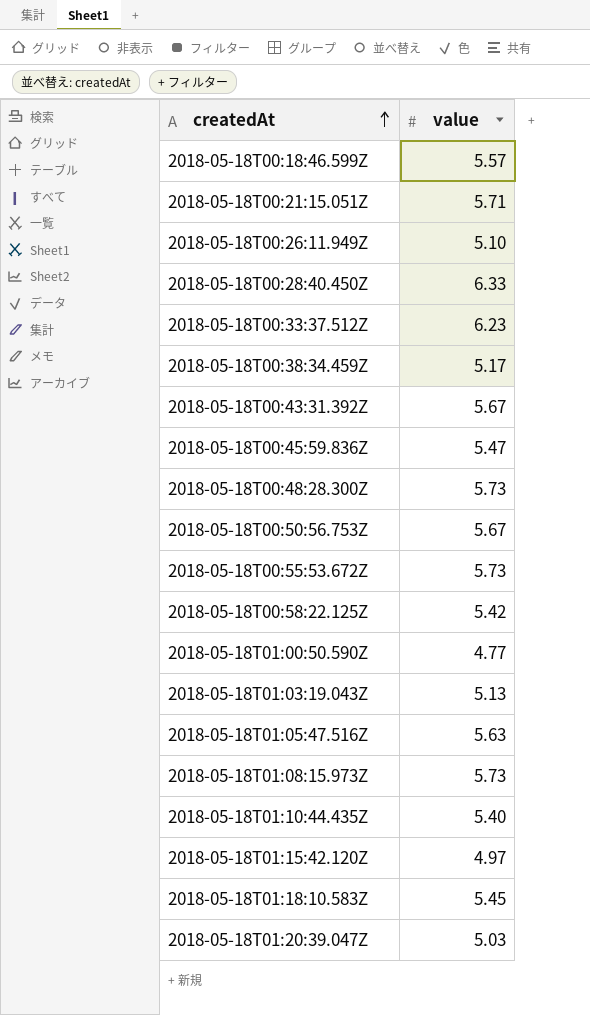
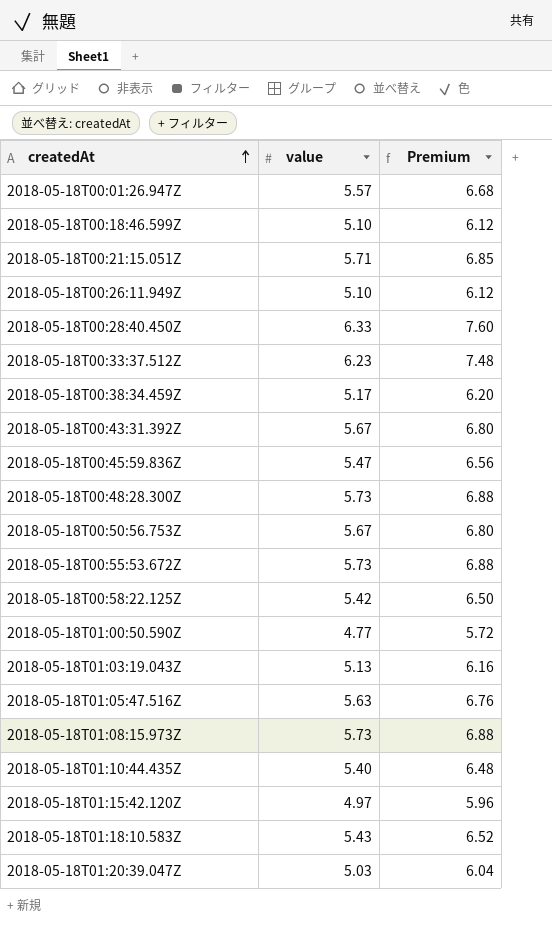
column Premium | formula: none -> [value] * 1.2
row 2018-05-18T00:01:26.947Z: none -> 5.57 | 6.68
2018-05-18T00:18:46.599Z | value: 5.57 -> 5.10
2018-05-18T01:18:10.583Z | value: 5.45 -> 5.43

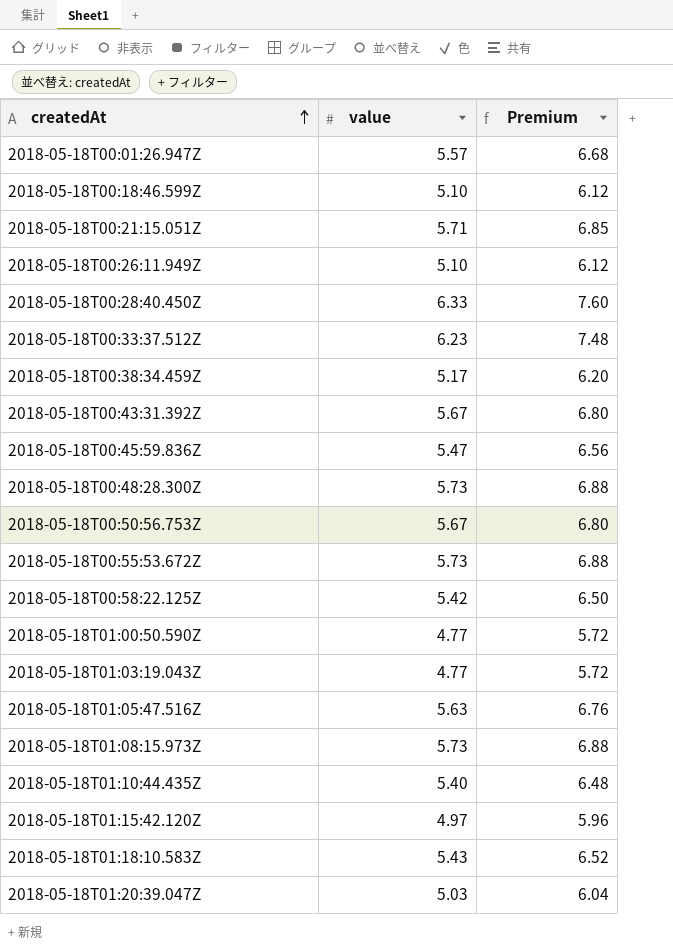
2018-05-18T01:03:19.043Z | value: 5.13 -> 4.77
2018-05-18T01:03:19.043Z | Premium: 6.16 -> 5.72

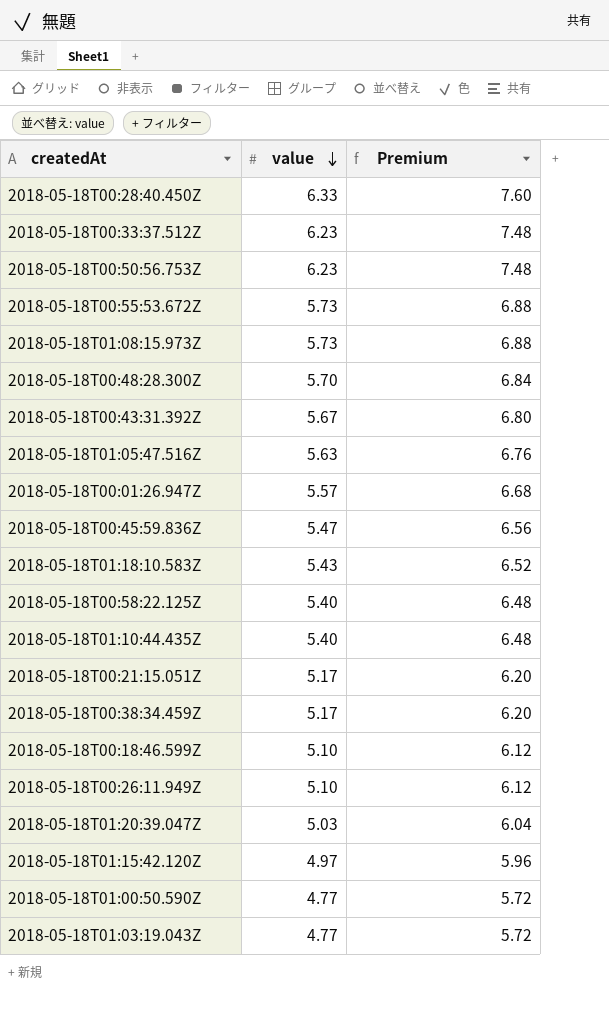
row order: createdAt ascending -> value descending
2018-05-18T00:50:56.753Z | value: 5.67 -> 6.23
2018-05-18T00:50:56.753Z | Premium: 6.80 -> 7.48
2018-05-18T00:48:28.300Z | value: 5.73 -> 5.70
2018-05-18T00:48:28.300Z | Premium: 6.88 -> 6.84
2018-05-18T00:58:22.125Z | value: 5.42 -> 5.40
2018-05-18T00:58:22.125Z | Premium: 6.50 -> 6.48
2018-05-18T00:21:15.051Z | value: 5.71 -> 5.17
2018-05-18T00:21:15.051Z | Premium: 6.85 -> 6.20

